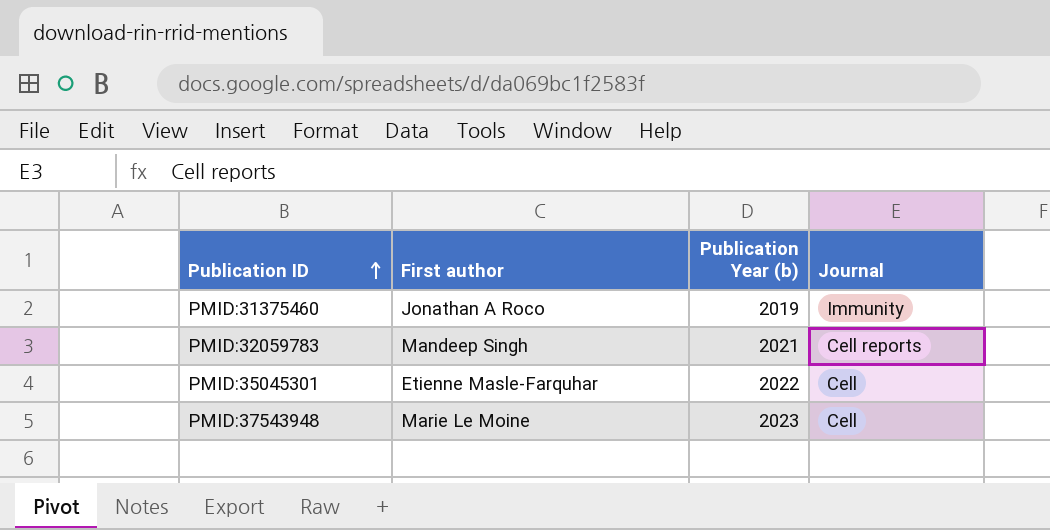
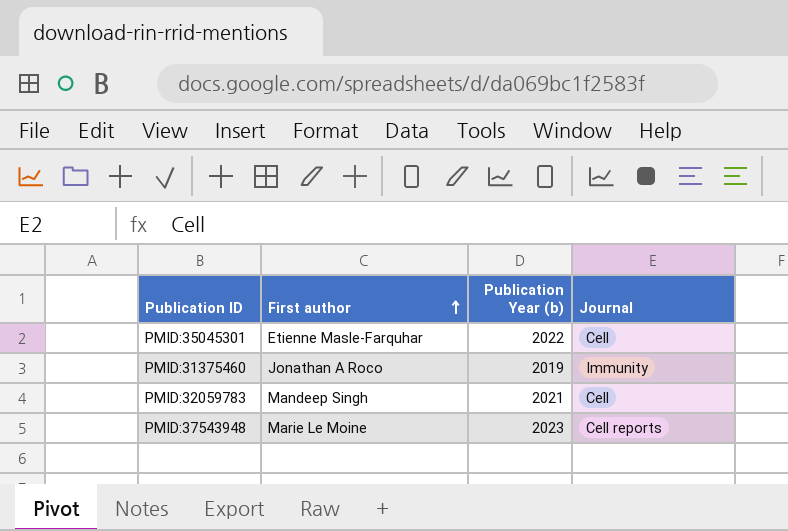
row order: Publication ID ascending -> First author ascending
PMID:32059783 | Journal: Cell reports -> Cell
PMID:37543948 | Journal: Cell -> Cell reports

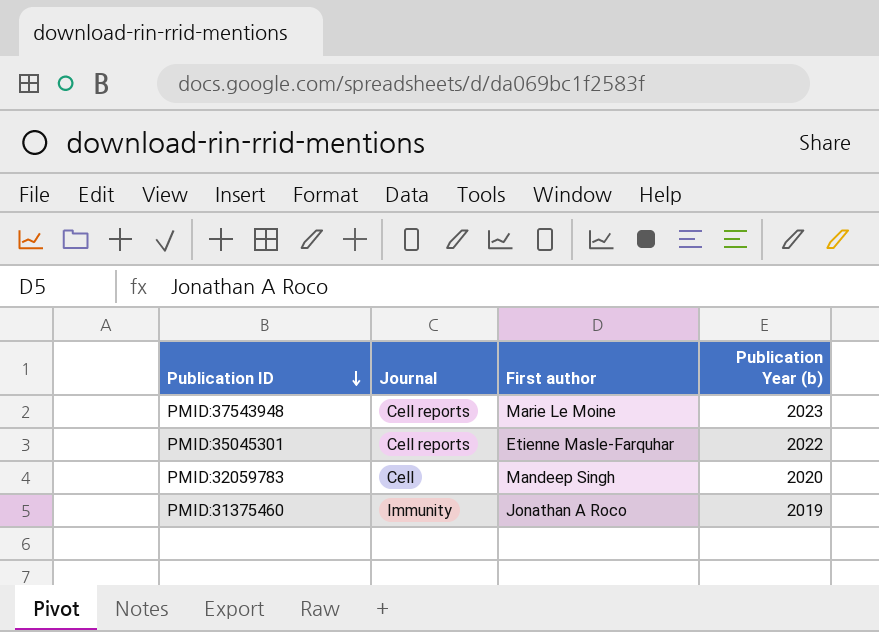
row order: First author ascending -> Publication ID descending
column Journal | position: 4 -> 2
PMID:35045301 | Journal: Cell -> Cell reports
PMID:32059783 | Publication Year (b): 2021 -> 2020

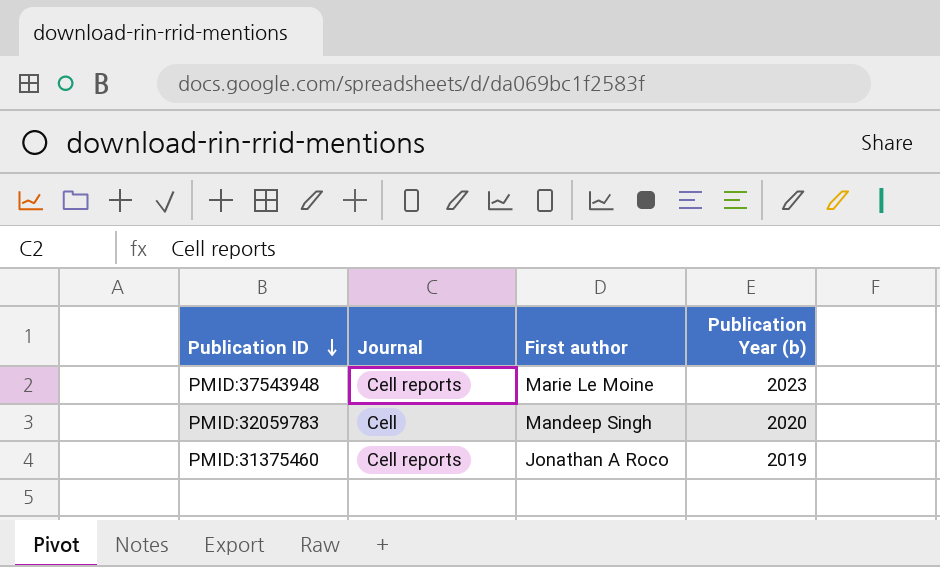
row PMID:35045301: Cell reports | Etienne Masle-Farquhar | 2022 -> none
PMID:31375460 | Journal: Immunity -> Cell reports

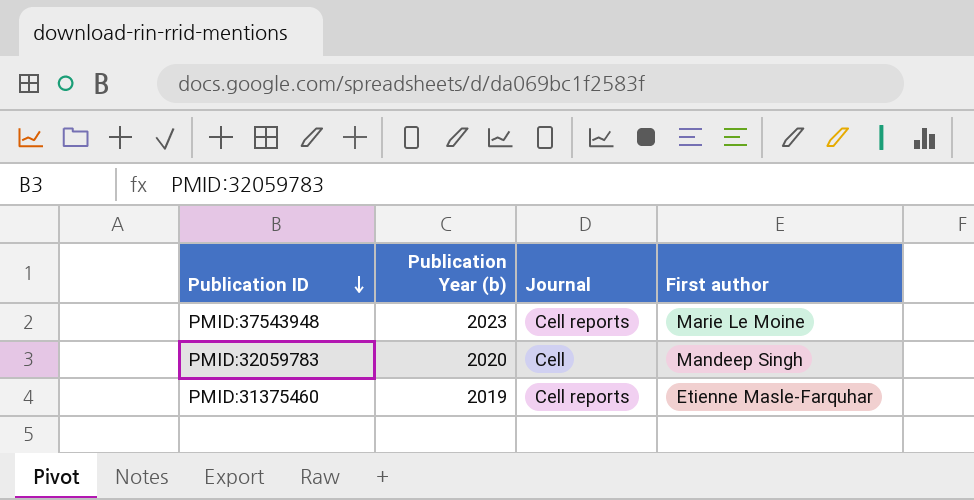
column Publication Year (b) | position: 4 -> 2
PMID:31375460 | First author: Jonathan A Roco -> Etienne Masle-Farquhar

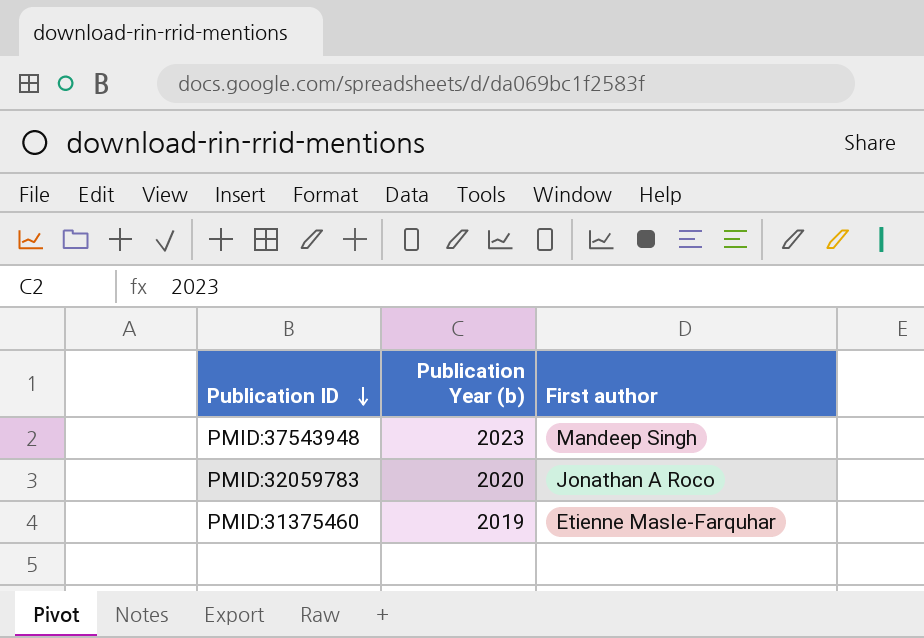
column Journal | position: 3 -> none
PMID:37543948 | First author: Marie Le Moine -> Mandeep Singh
PMID:32059783 | First author: Mandeep Singh -> Jonathan A Roco

